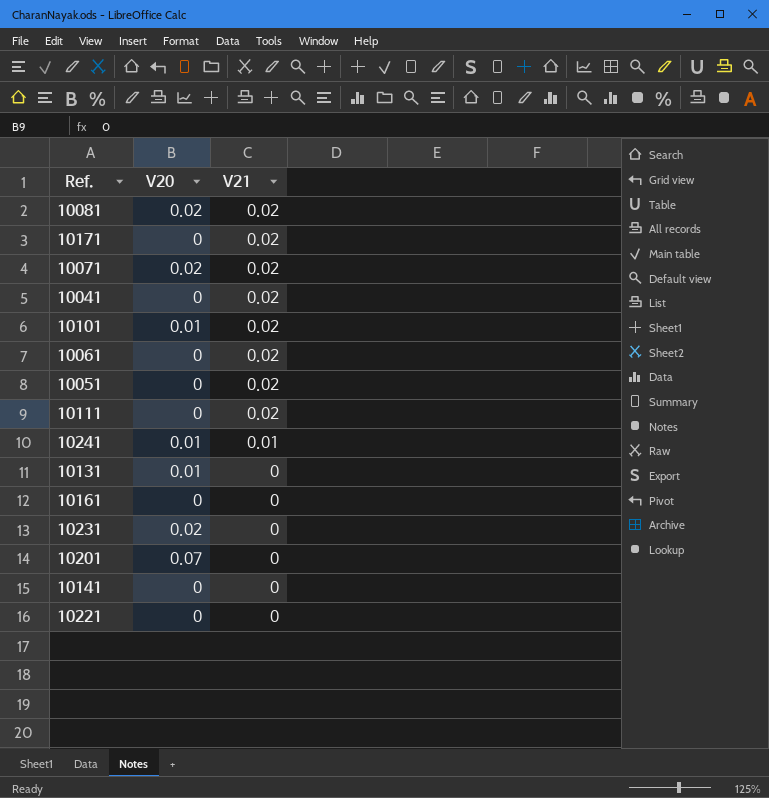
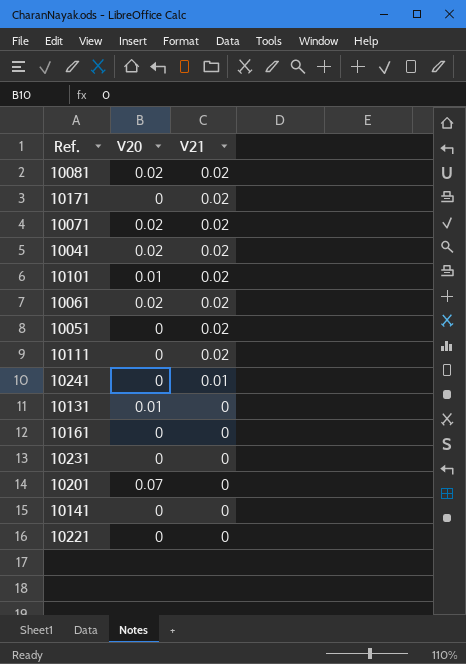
10041 | V20: 0 -> 0.02
10061 | V20: 0 -> 0.02
10241 | V20: 0.01 -> 0
10231 | V20: 0.02 -> 0

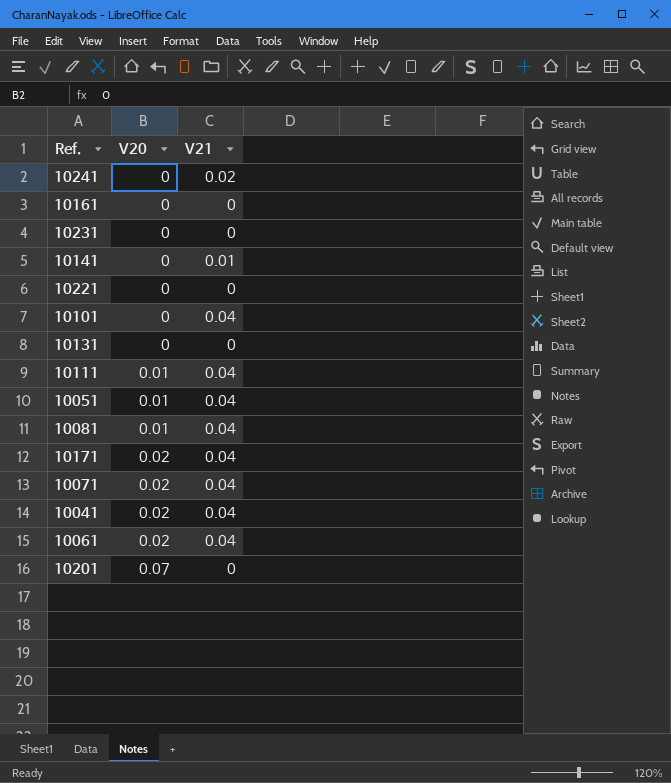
row order: V21 descending -> V20 ascending
10241 | V21: 0.01 -> 0.02
10141 | V21: 0 -> 0.01
10101 | V20: 0.01 -> 0
10101 | V21: 0.02 -> 0.04
10131 | V20: 0.01 -> 0
10111 | V20: 0 -> 0.01
10111 | V21: 0.02 -> 0.04
10051 | V20: 0 -> 0.01
10051 | V21: 0.02 -> 0.04
10081 | V20: 0.02 -> 0.01
10081 | V21: 0.02 -> 0.04
10171 | V20: 0 -> 0.02
10171 | V21: 0.02 -> 0.04
10071 | V21: 0.02 -> 0.04
10041 | V21: 0.02 -> 0.04
10061 | V21: 0.02 -> 0.04

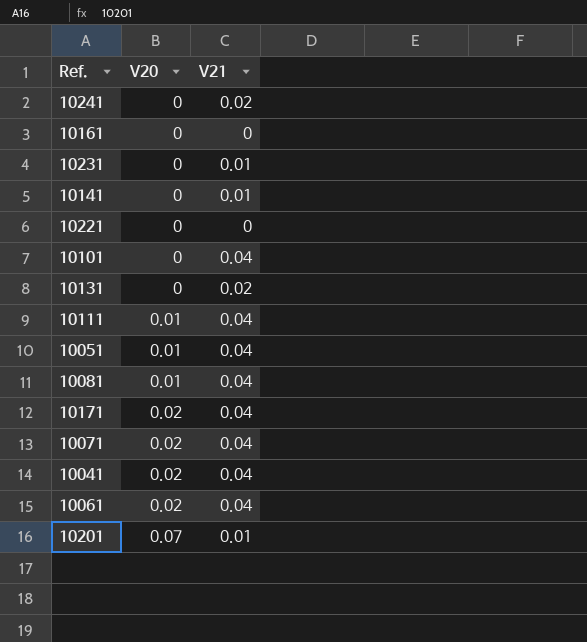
10231 | V21: 0 -> 0.01
10131 | V21: 0 -> 0.02
10201 | V21: 0 -> 0.01

